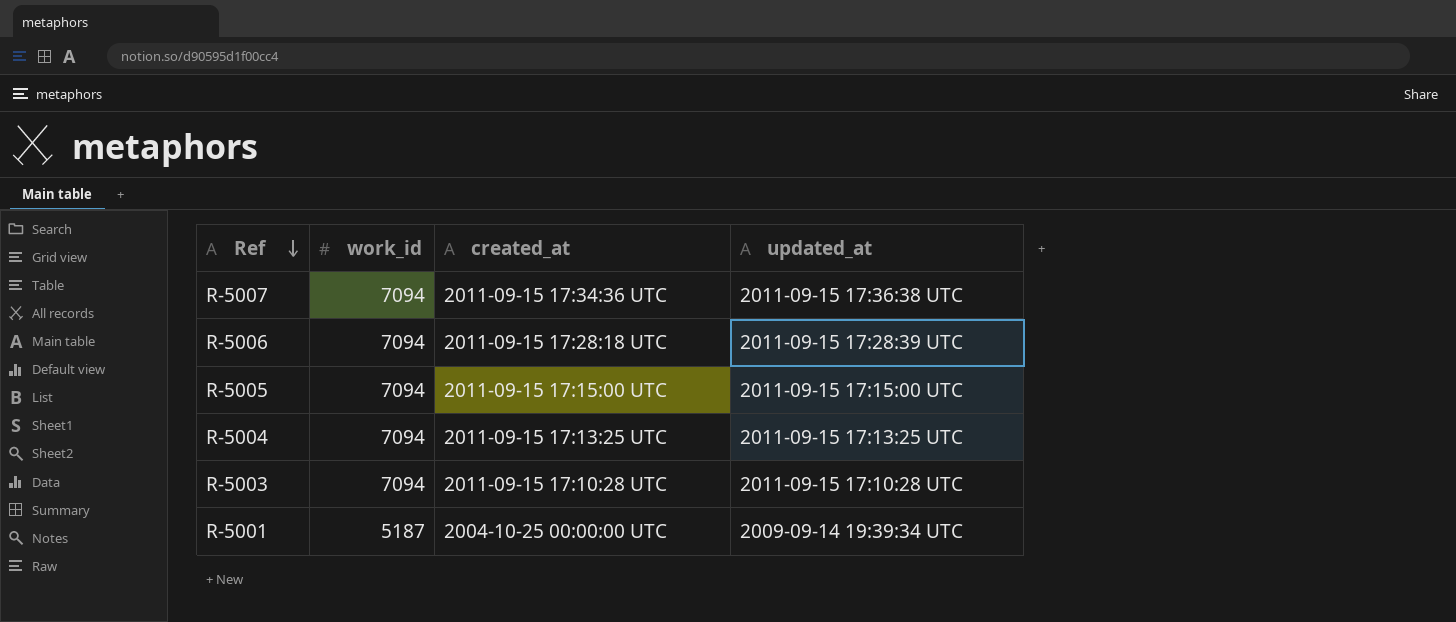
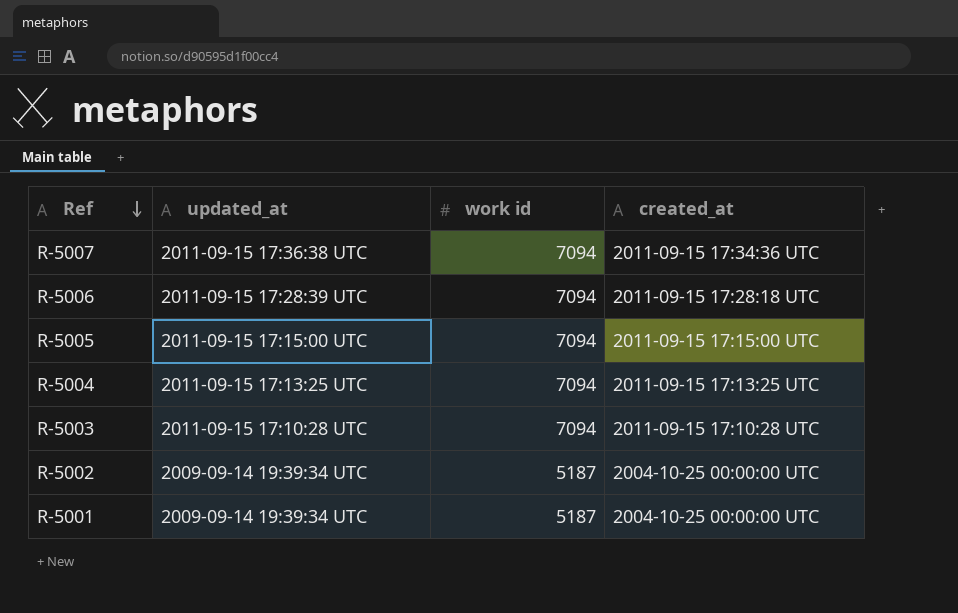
column updated_at | position: 4 -> 2
column name: work_id -> work id
row R-5002: none -> 2009-09-14 19:39:34 UTC | 5187 | 2004-10-25 00:00:00 UTC

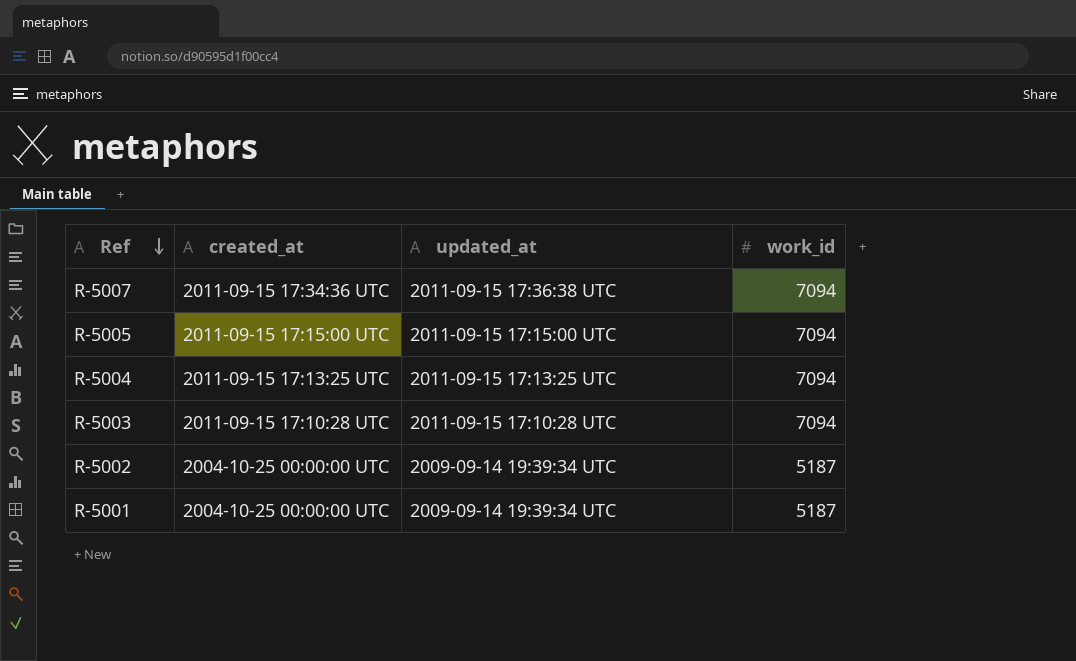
column created_at | position: 4 -> 2
column name: work id -> work_id
row R-5006: 2011-09-15 17:28:39 UTC | 7094 | 2011-09-15 17:28:18 UTC -> none

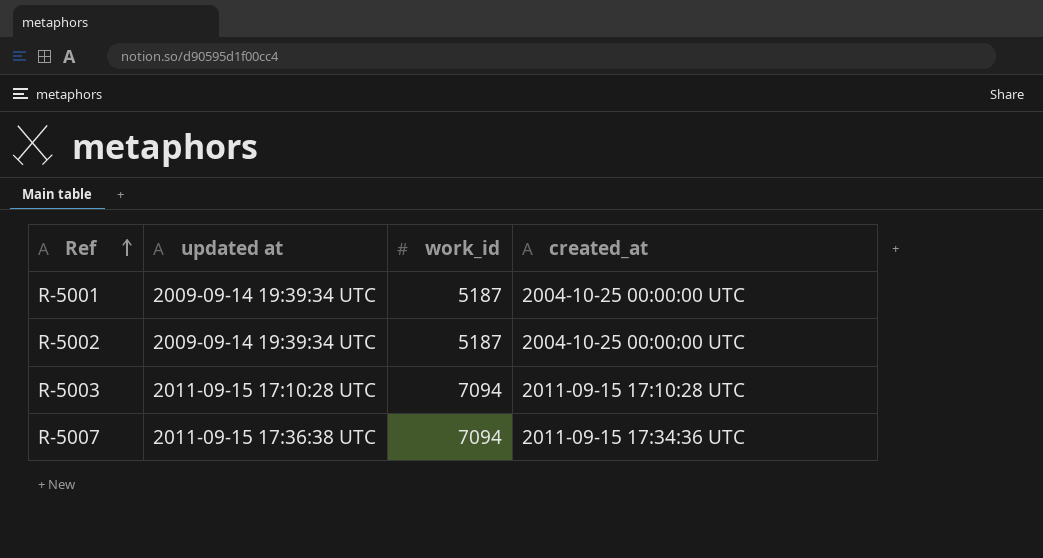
row order: Ref descending -> Ref ascending
column name: updated_at -> updated at
column created_at | position: 2 -> 4
row R-5005: 2011-09-15 17:15:00 UTC | 2011-09-15 17:15:00 UTC | 7094 -> none
row R-5004: 2011-09-15 17:13:25 UTC | 2011-09-15 17:13:25 UTC | 7094 -> none

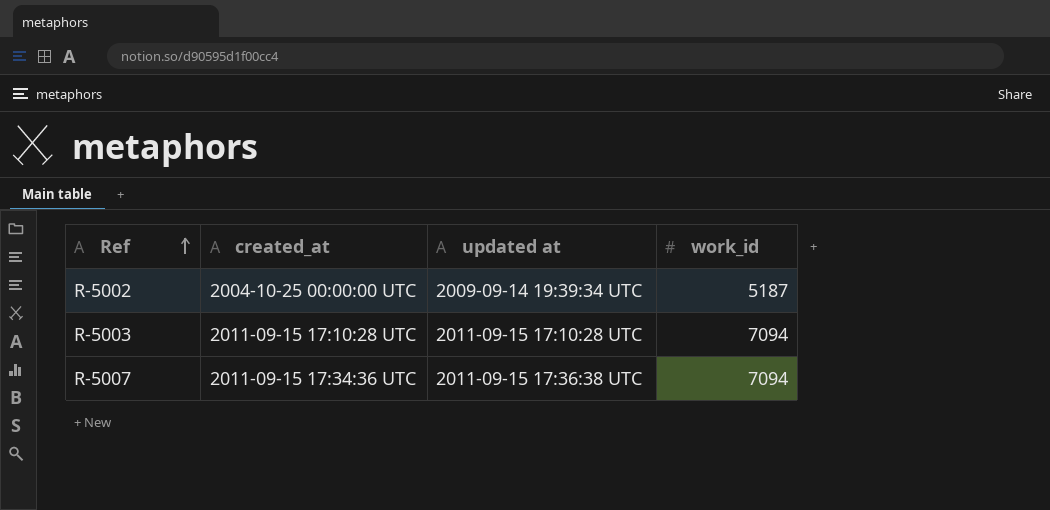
column created_at | position: 4 -> 2
row R-5001: 2009-09-14 19:39:34 UTC | 5187 | 2004-10-25 00:00:00 UTC -> none

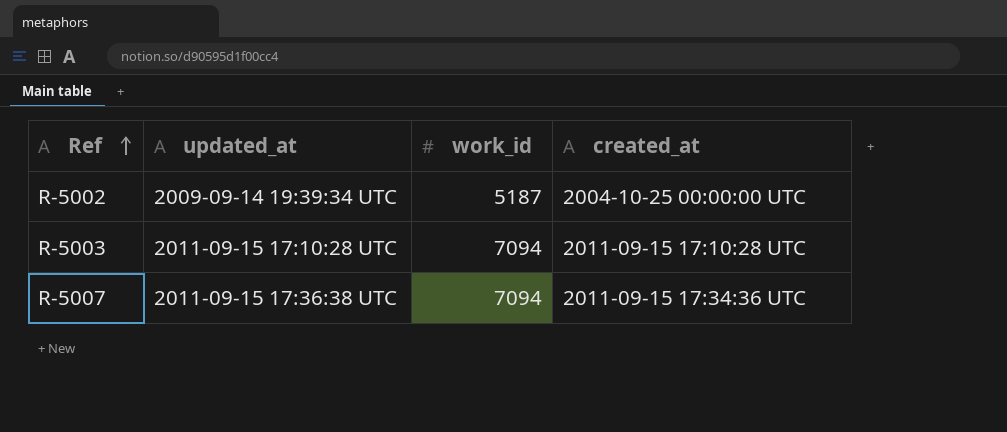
column name: updated at -> updated_at
column created_at | position: 2 -> 4

